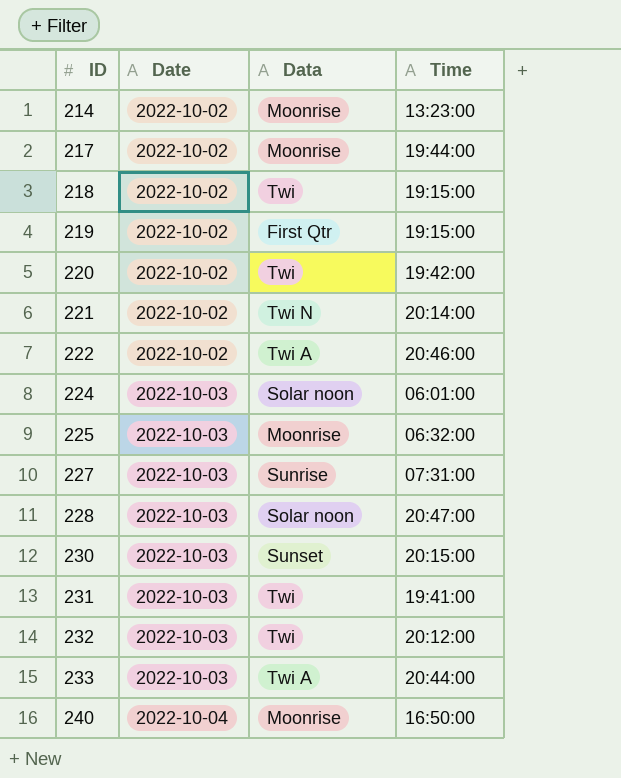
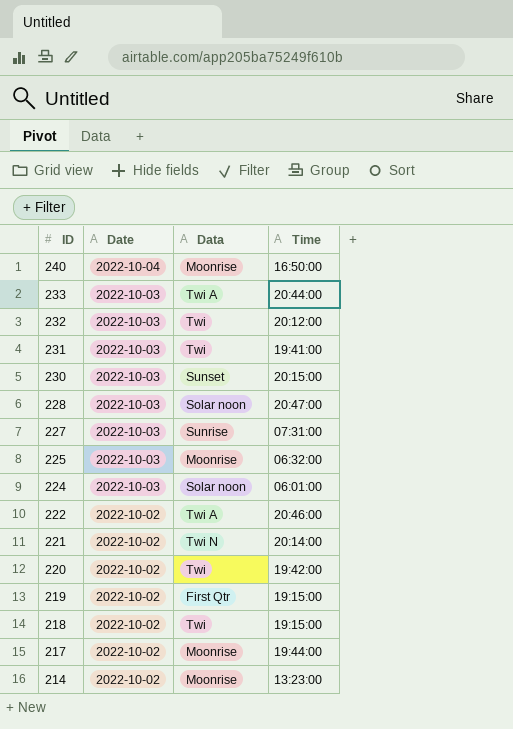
row order: ID ascending -> ID descending

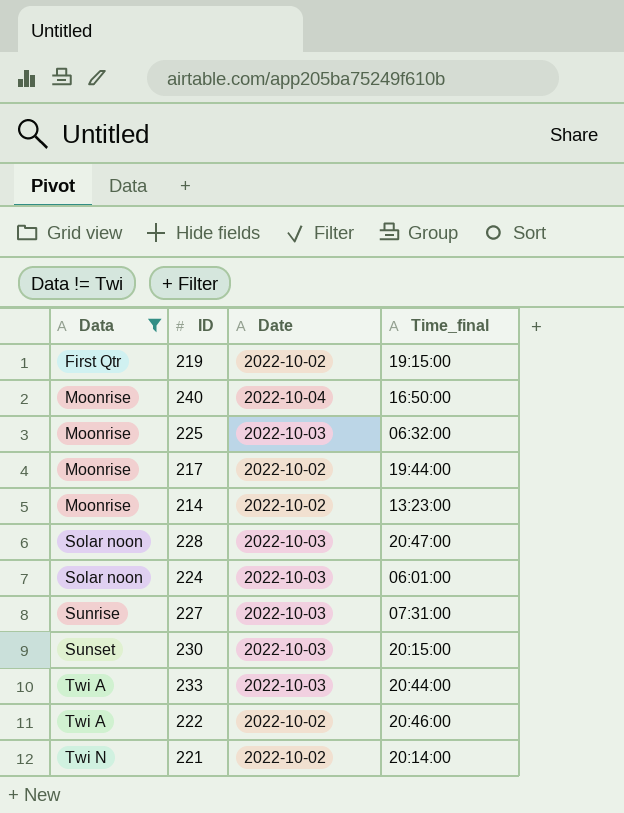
filter: none -> Data != Twi
row order: ID descending -> Data ascending
column Data | position: 3 -> 1
column name: Time -> Time_final

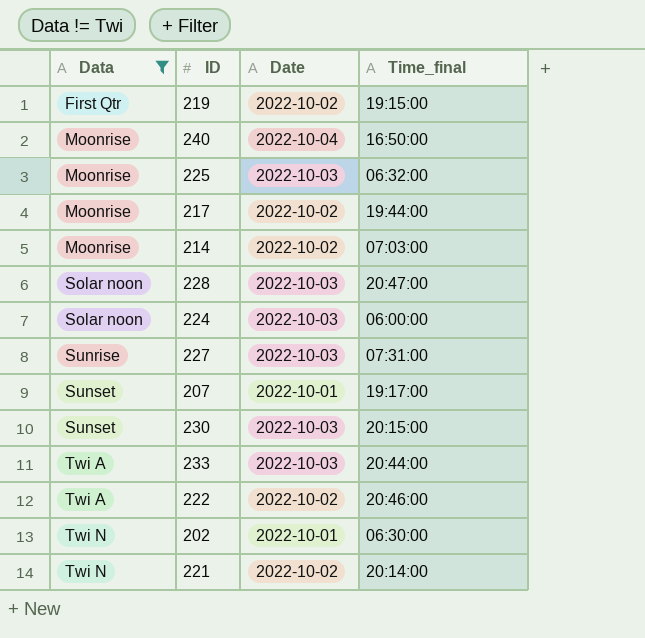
214 | Time_final: 13:23:00 -> 07:03:00
224 | Time_final: 06:01:00 -> 06:00:00
row 207: none -> Sunset | 2022-10-01 | 19:17:00
row 202: none -> Twi N | 2022-10-01 | 06:30:00

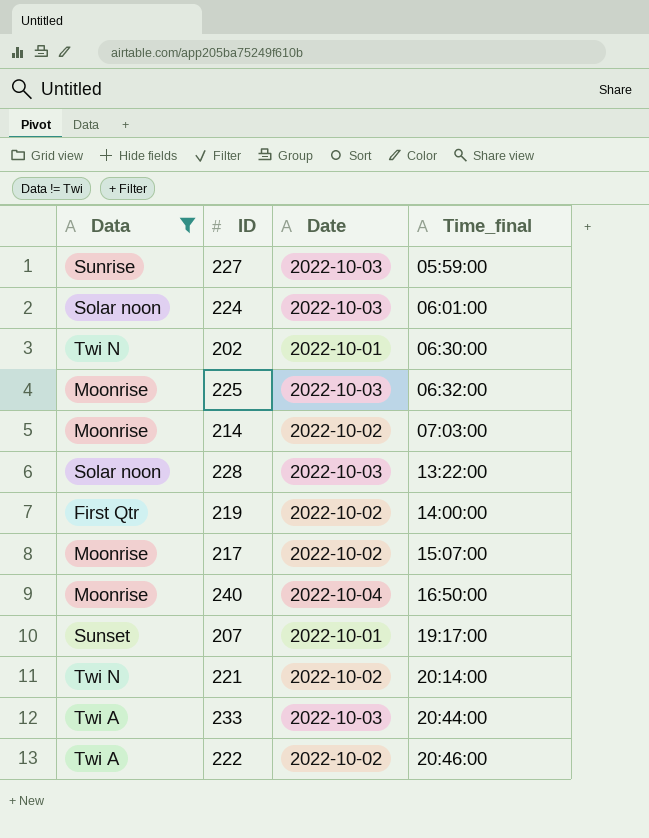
row order: Data ascending -> Time_final ascending
row 230: Sunset | 2022-10-03 | 20:15:00 -> none
227 | Time_final: 07:31:00 -> 05:59:00
224 | Time_final: 06:00:00 -> 06:01:00
228 | Time_final: 20:47:00 -> 13:22:00
219 | Time_final: 19:15:00 -> 14:00:00
217 | Time_final: 19:44:00 -> 15:07:00

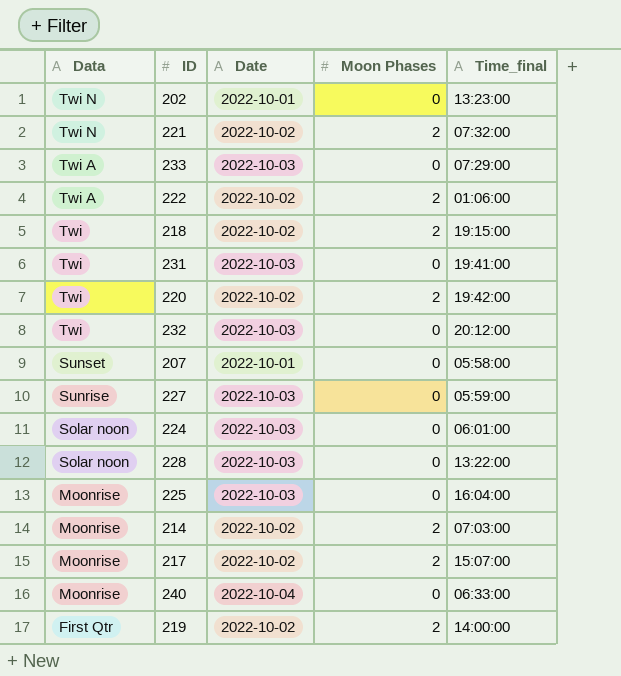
filter: Data != Twi -> none
row order: Time_final ascending -> Data descending
column Moon Phases | position: none -> 4
202 | Time_final: 06:30:00 -> 13:23:00
221 | Time_final: 20:14:00 -> 07:32:00
233 | Time_final: 20:44:00 -> 07:29:00
222 | Time_final: 20:46:00 -> 01:06:00
207 | Time_final: 19:17:00 -> 05:58:00
225 | Time_final: 06:32:00 -> 16:04:00
240 | Time_final: 16:50:00 -> 06:33:00

